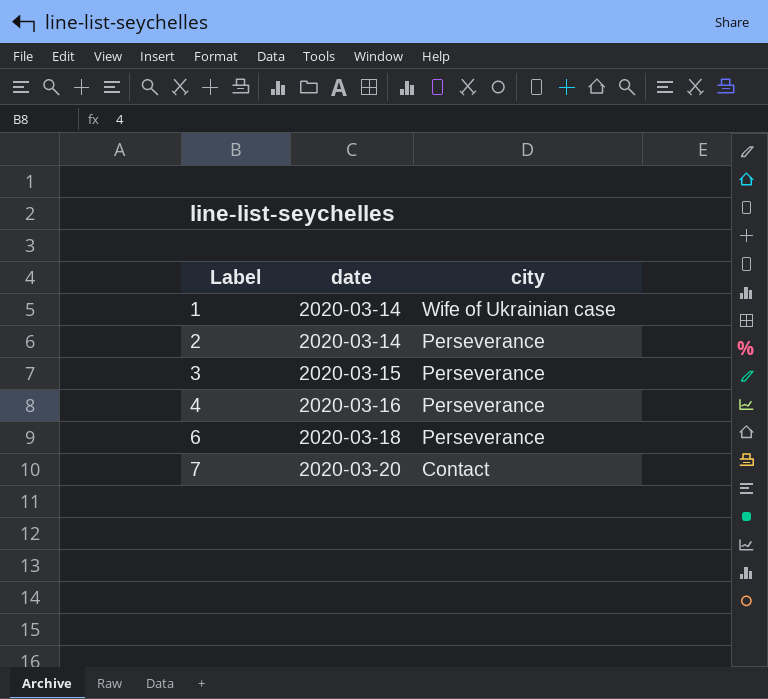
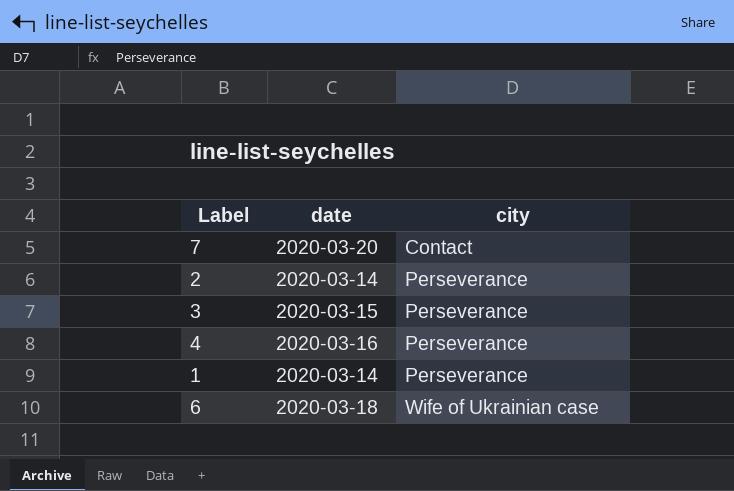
row order: Label ascending -> city ascending
1 | city: Wife of Ukrainian case -> Perseverance
6 | city: Perseverance -> Wife of Ukrainian case

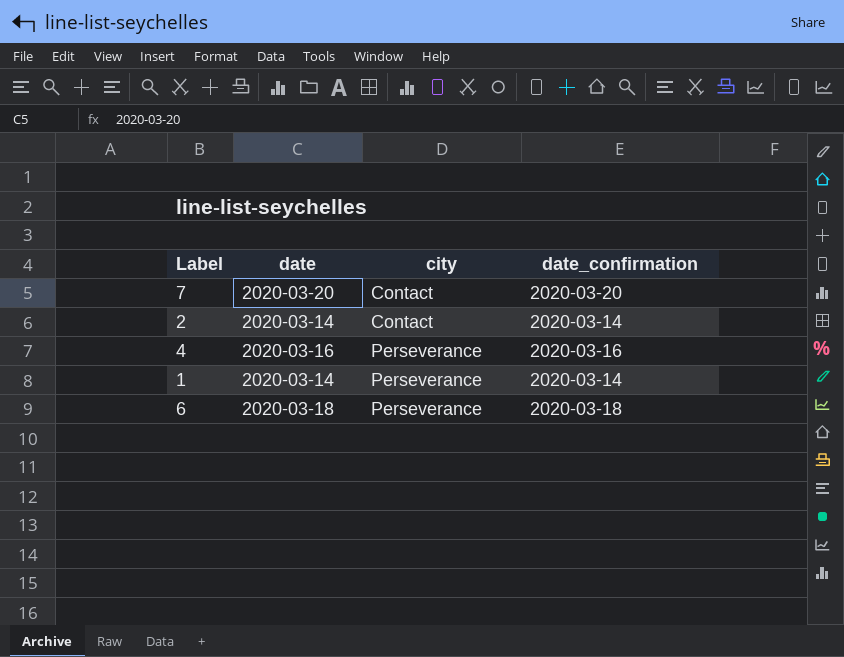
column date_confirmation | position: none -> 4
row 3: 2020-03-15 | Perseverance -> none
2 | city: Perseverance -> Contact
6 | city: Wife of Ukrainian case -> Perseverance

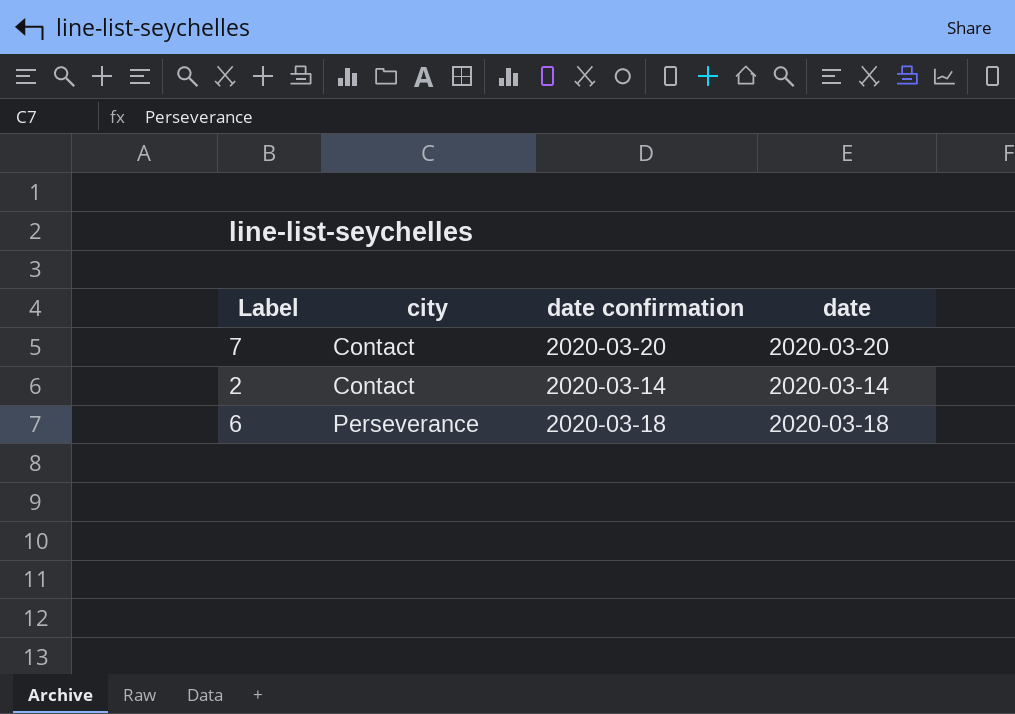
column name: date_confirmation -> date confirmation
column date | position: 2 -> 4
row 4: 2020-03-16 | Perseverance | 2020-03-16 -> none
row 1: 2020-03-14 | Perseverance | 2020-03-14 -> none

